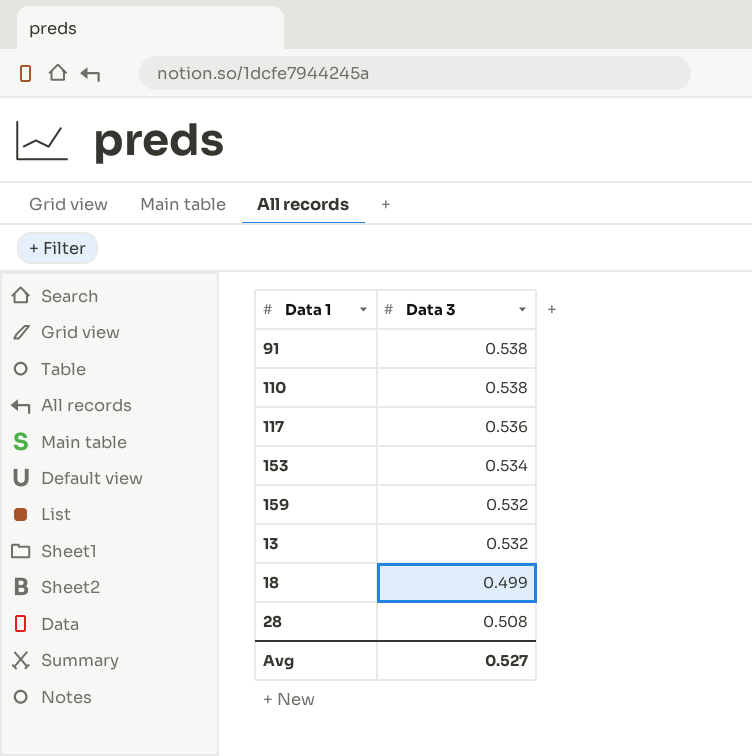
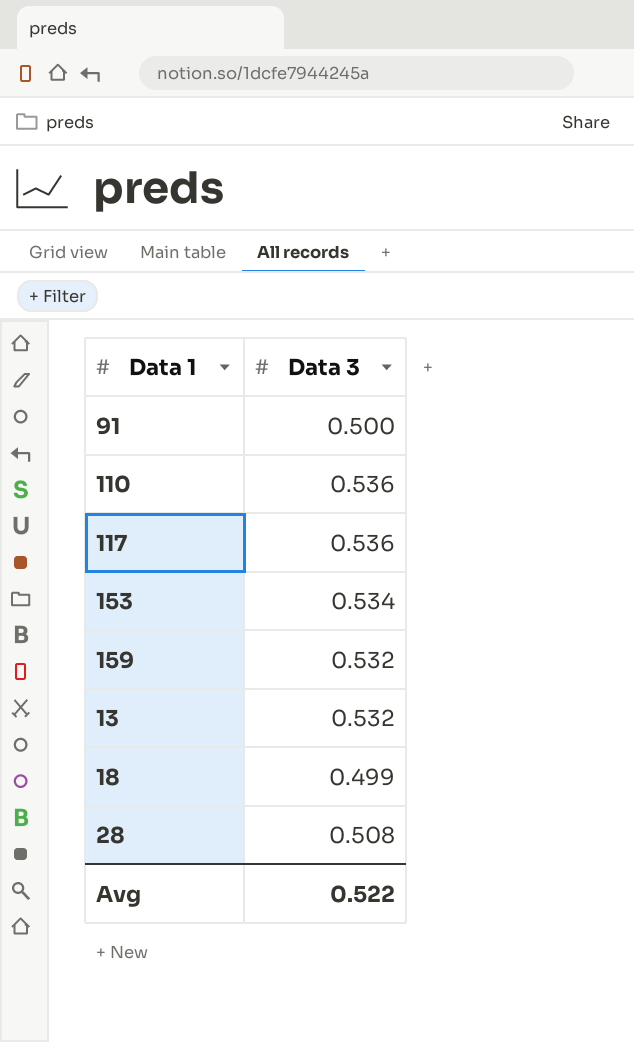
91 | Data 3: 0.538 -> 0.500
110 | Data 3: 0.538 -> 0.536
Avg | Data 3: 0.527 -> 0.522

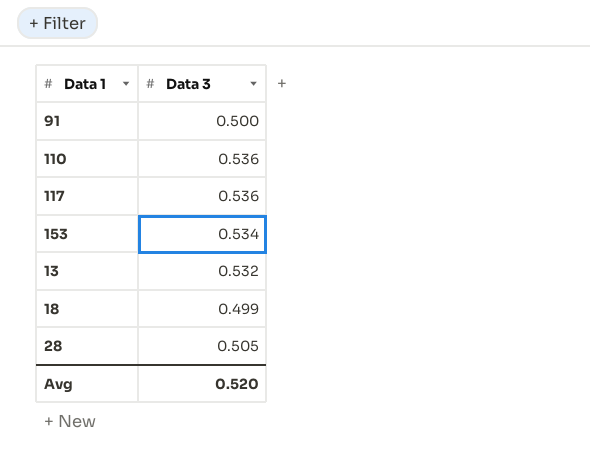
row 159: 0.532 -> none
28 | Data 3: 0.508 -> 0.505
Avg | Data 3: 0.522 -> 0.520

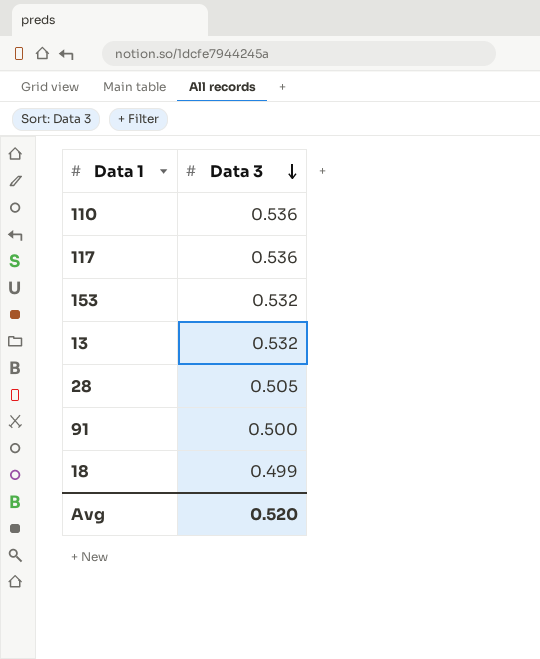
row order: none -> Data 3 descending
153 | Data 3: 0.534 -> 0.532

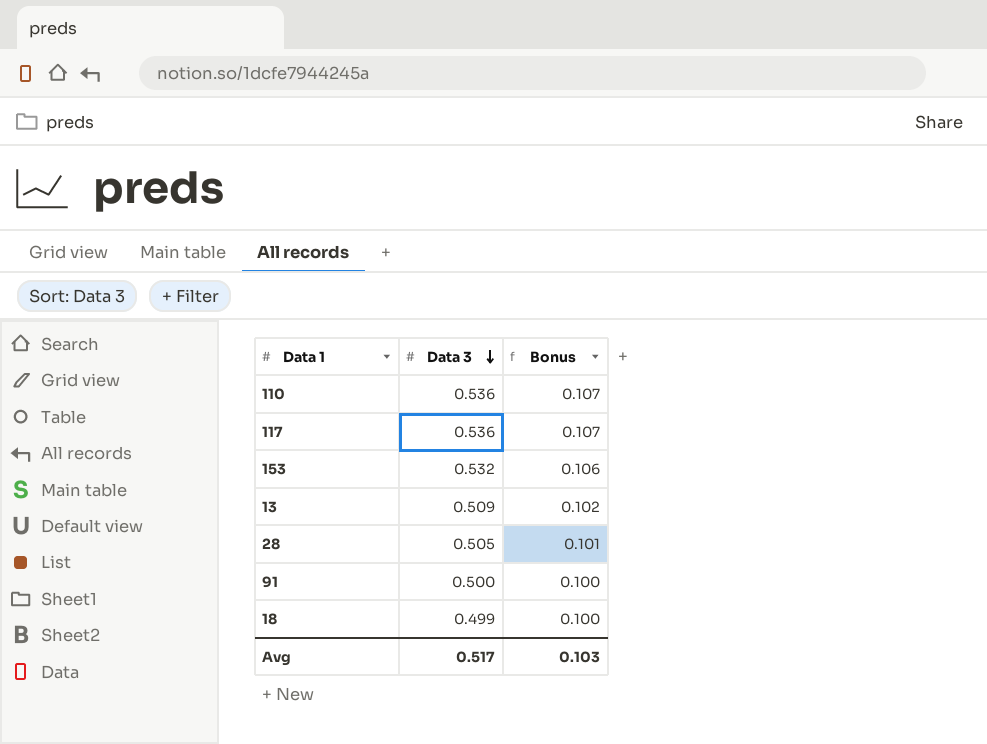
column Bonus | formula: none -> [Data 3] * 0.2
13 | Data 3: 0.532 -> 0.509
Avg | Data 3: 0.520 -> 0.517

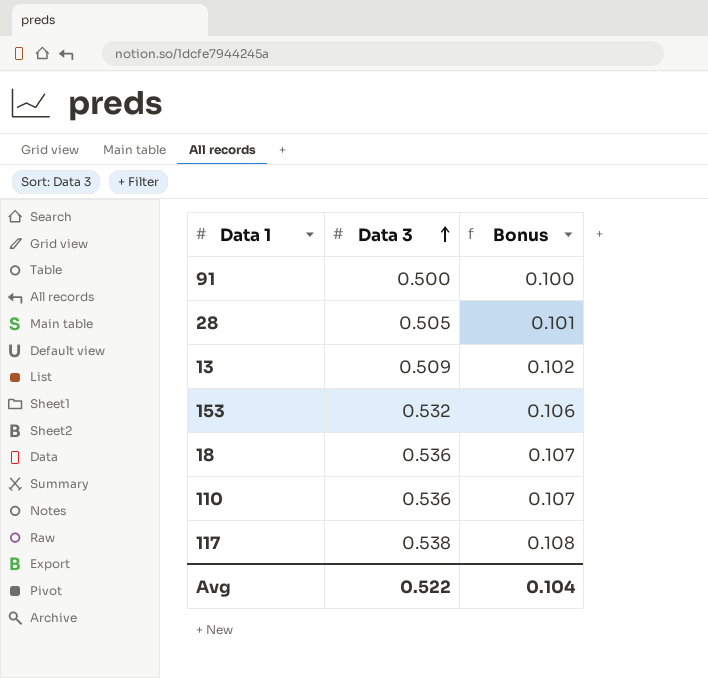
row order: Data 3 descending -> Data 3 ascending
18 | Data 3: 0.499 -> 0.536
18 | Bonus: 0.100 -> 0.107
117 | Data 3: 0.536 -> 0.538
117 | Bonus: 0.107 -> 0.108
Avg | Data 3: 0.517 -> 0.522
Avg | Bonus: 0.103 -> 0.104

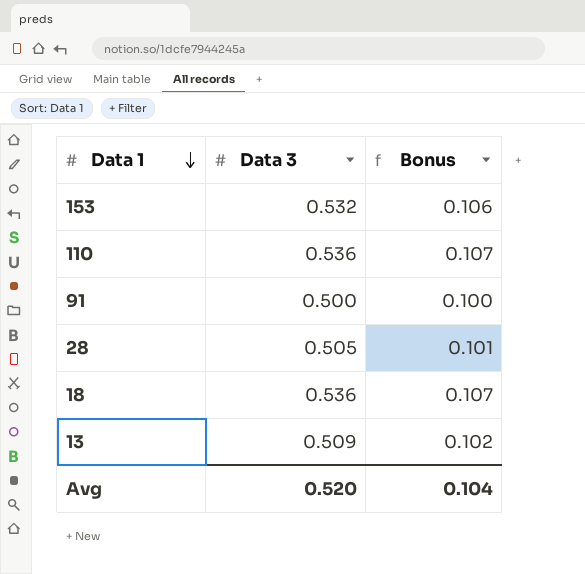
row order: Data 3 ascending -> Data 1 descending
row 117: 0.538 | 0.108 -> none
Avg | Data 3: 0.522 -> 0.520

